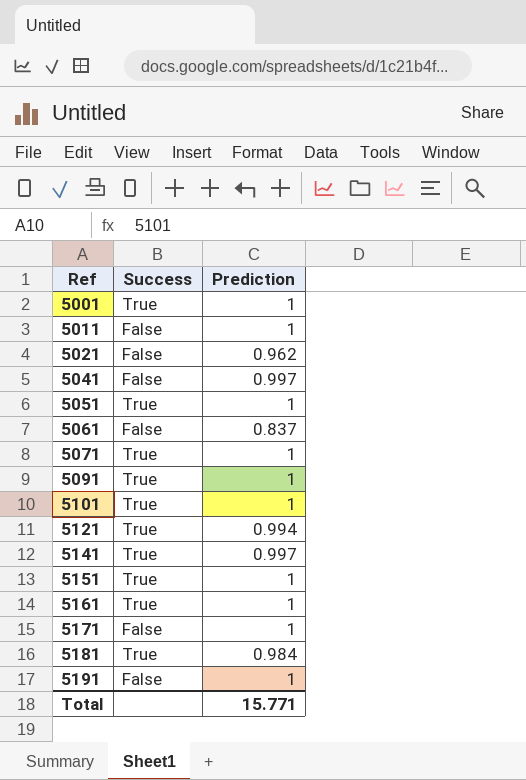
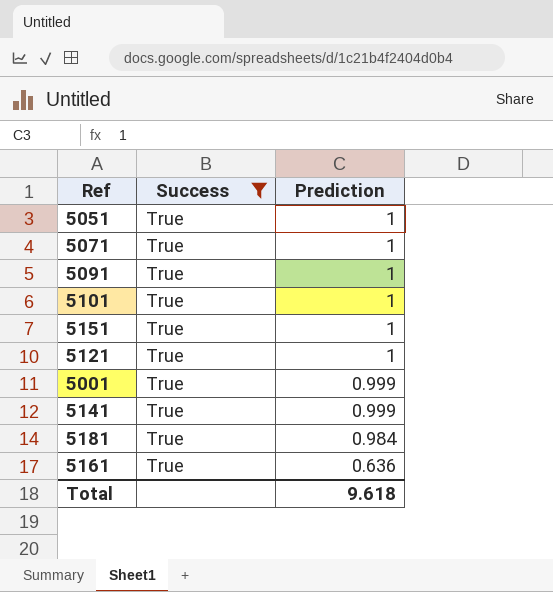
filter: none -> Success = True
row order: Ref ascending -> Prediction descending
5121 | Prediction: 0.994 -> 1
5001 | Prediction: 1 -> 0.999
5141 | Prediction: 0.997 -> 0.999
5161 | Prediction: 1 -> 0.636
Total | Prediction: 15.771 -> 9.618

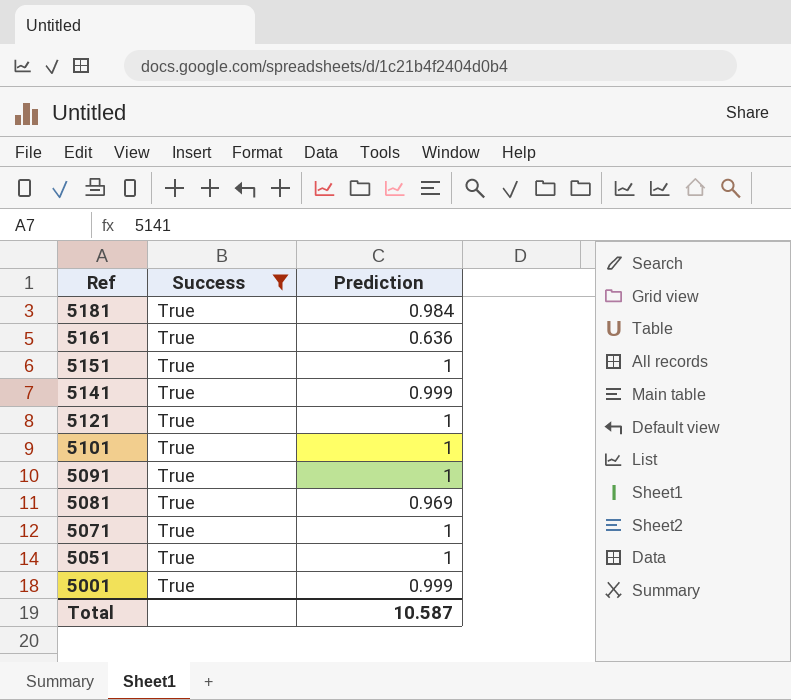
row order: Prediction descending -> Ref descending
row 5081: none -> True | 0.969
Total | Prediction: 9.618 -> 10.587

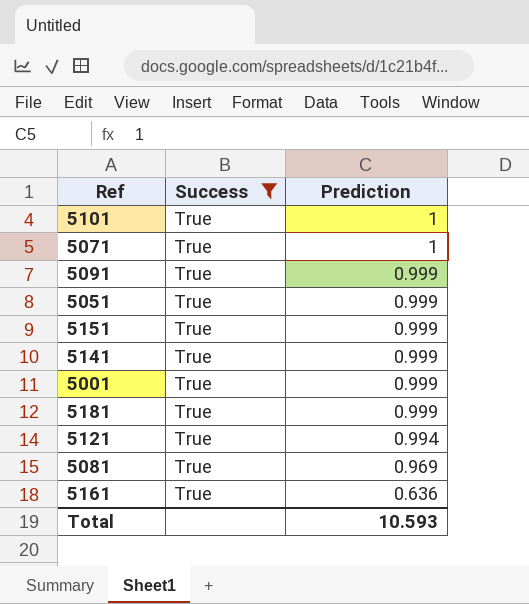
row order: Ref descending -> Prediction descending
5091 | Prediction: 1 -> 0.999
5051 | Prediction: 1 -> 0.999
5151 | Prediction: 1 -> 0.999
5181 | Prediction: 0.984 -> 0.999
5121 | Prediction: 1 -> 0.994
Total | Prediction: 10.587 -> 10.593

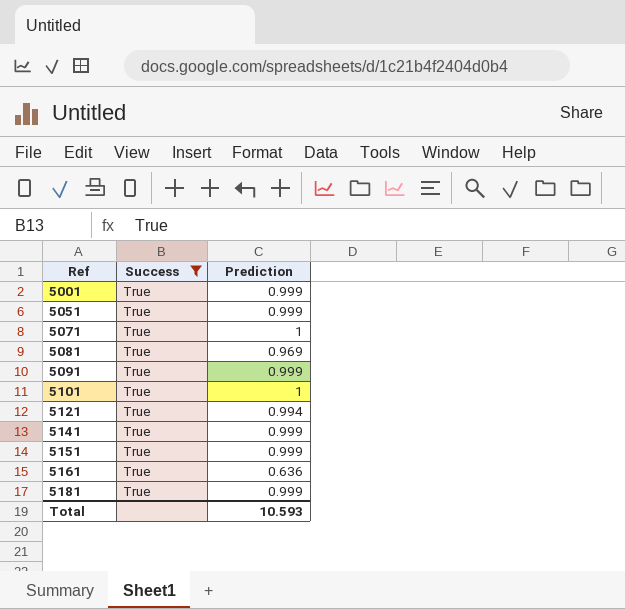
row order: Prediction descending -> Ref ascending

